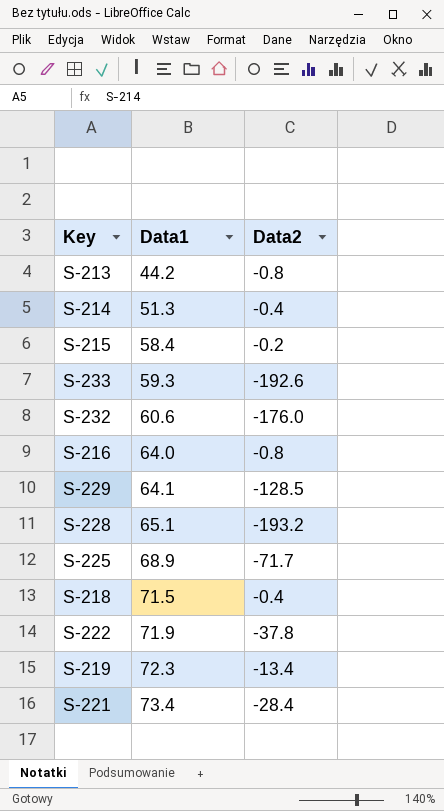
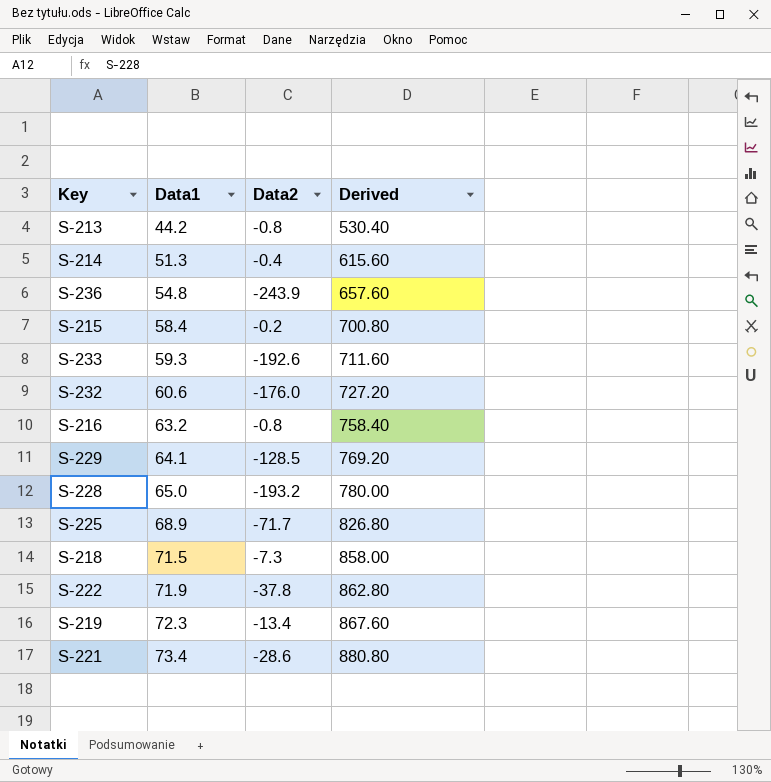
column Derived | formula: none -> [Data1] * 12
row S-236: none -> 54.8 | -243.9 | 657.60
S-216 | Data1: 64.0 -> 63.2
S-228 | Data1: 65.1 -> 65.0
S-218 | Data2: -0.4 -> -7.3
S-221 | Data2: -28.4 -> -28.6

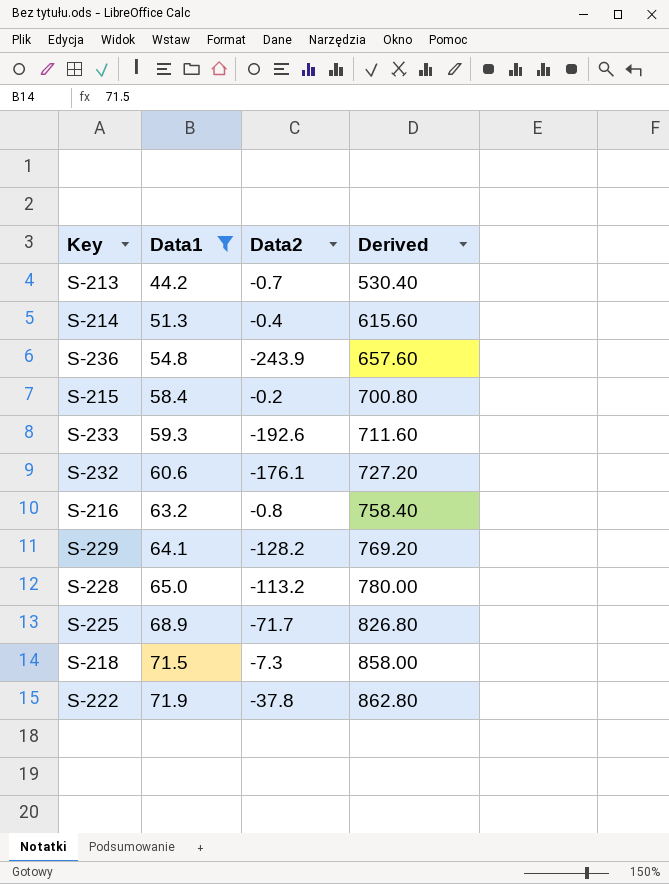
filter: none -> Data1 <= 71.9
S-213 | Data2: -0.8 -> -0.7
S-232 | Data2: -176.0 -> -176.1
S-229 | Data2: -128.5 -> -128.2
S-228 | Data2: -193.2 -> -113.2

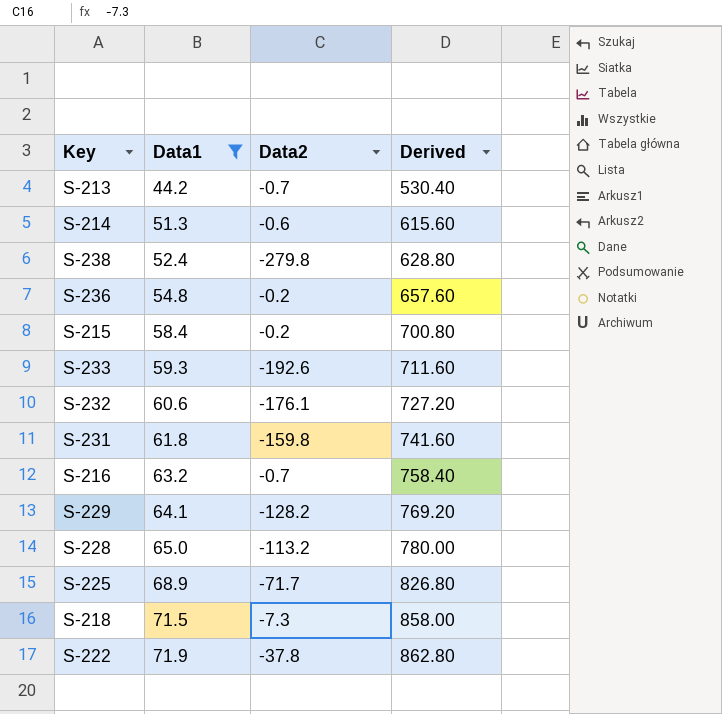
S-214 | Data2: -0.4 -> -0.6
row S-238: none -> 52.4 | -279.8 | 628.80
S-236 | Data2: -243.9 -> -0.2
row S-231: none -> 61.8 | -159.8 | 741.60
S-216 | Data2: -0.8 -> -0.7

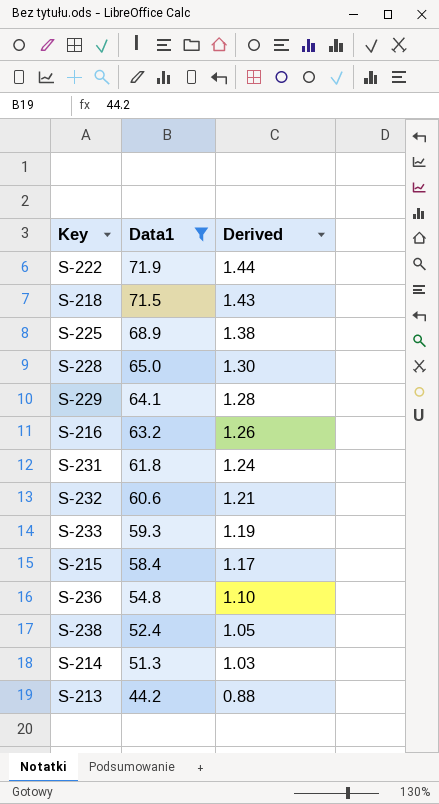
row order: Data1 ascending -> Data1 descending
column Data2 | position: 3 -> none
column Derived | formula: [Data1] * 12 -> [Data1] * 0.02

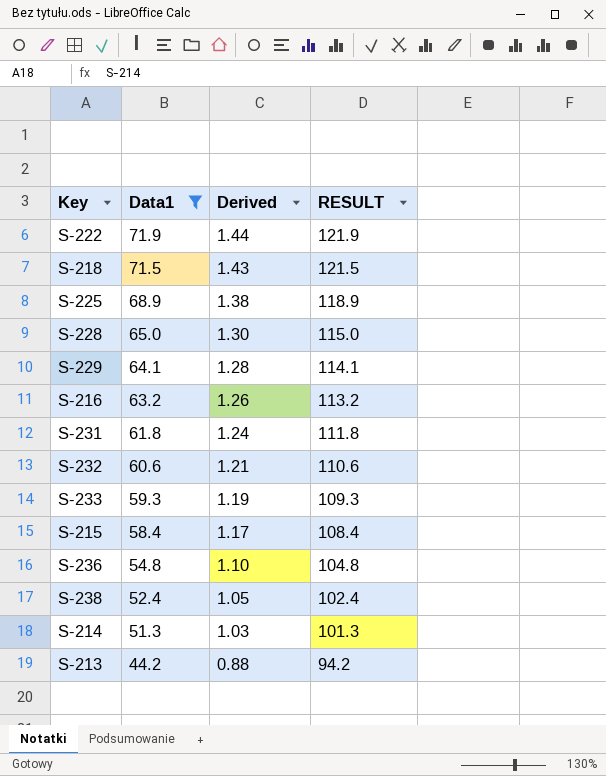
column RESULT | formula: none -> [Data1] + 50

